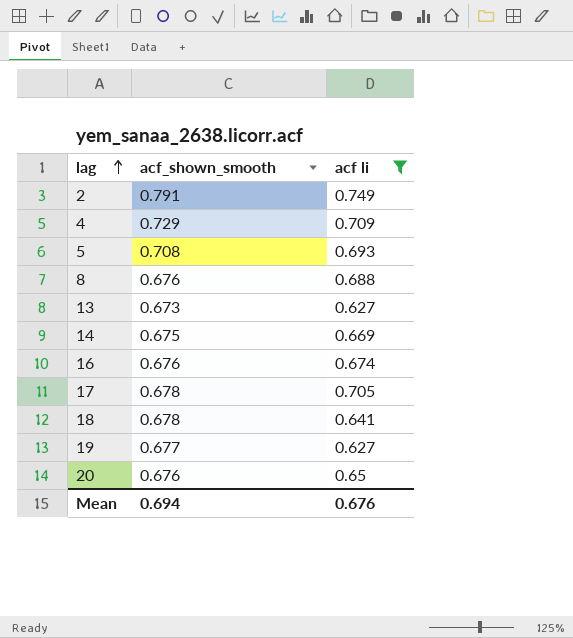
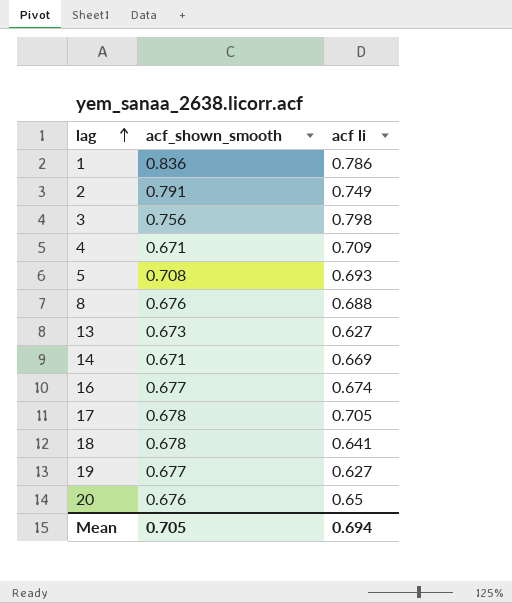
filter: acf li <= 0.749 -> none
4 | acf_shown_smooth: 0.729 -> 0.671
14 | acf_shown_smooth: 0.675 -> 0.671
16 | acf_shown_smooth: 0.676 -> 0.677
Mean | acf_shown_smooth: 0.694 -> 0.705
Mean | acf li: 0.676 -> 0.694

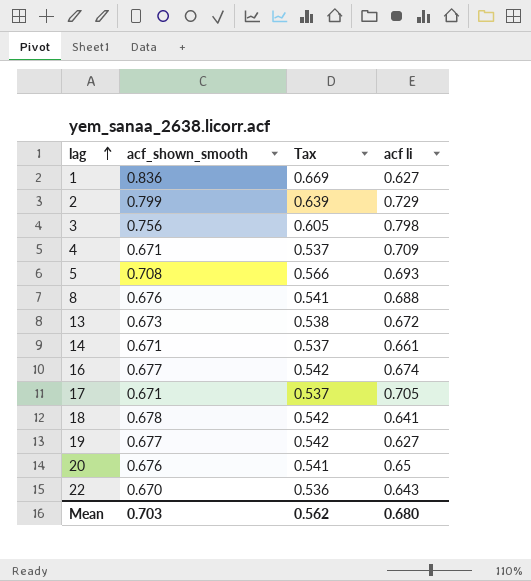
column Tax | formula: none -> [acf_shown_smooth] * 0.8
1 | acf li: 0.786 -> 0.627
2 | acf_shown_smooth: 0.791 -> 0.799
2 | acf li: 0.749 -> 0.729
13 | acf li: 0.627 -> 0.672
14 | acf li: 0.669 -> 0.661
17 | acf_shown_smooth: 0.678 -> 0.671
row 22: none -> 0.670 | 0.536 | 0.643
Mean | acf_shown_smooth: 0.705 -> 0.703
Mean | acf li: 0.694 -> 0.680

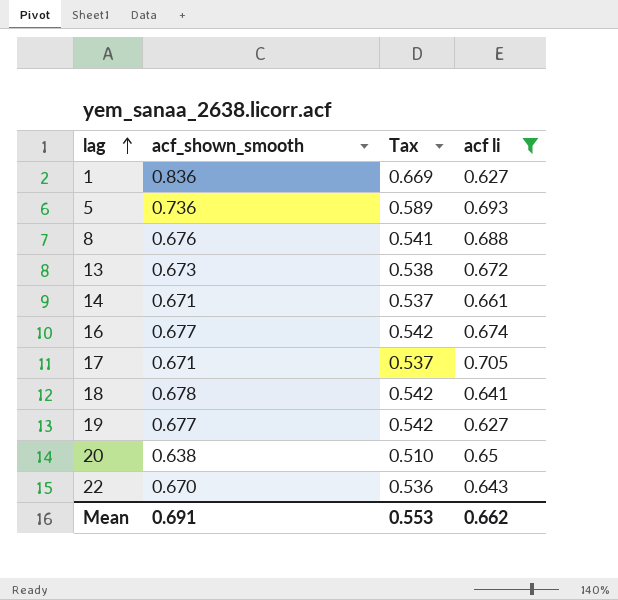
filter: none -> acf li <= 0.705
5 | acf_shown_smooth: 0.708 -> 0.736
5 | Tax: 0.566 -> 0.589
20 | acf_shown_smooth: 0.676 -> 0.638
20 | Tax: 0.541 -> 0.510
Mean | acf_shown_smooth: 0.703 -> 0.691
Mean | Tax: 0.562 -> 0.553
Mean | acf li: 0.680 -> 0.662

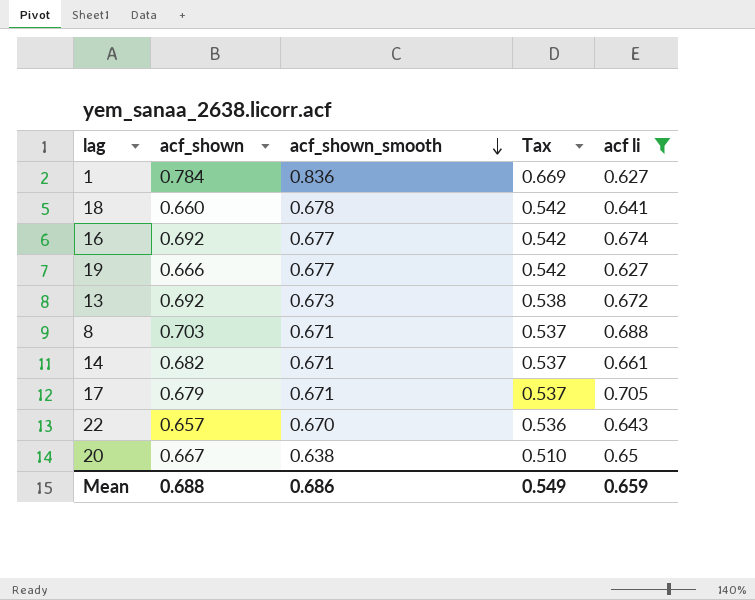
row order: lag ascending -> acf_shown_smooth descending
column acf_shown | position: none -> 2
row 5: 0.736 | 0.589 | 0.693 -> none
8 | acf_shown_smooth: 0.676 -> 0.671
8 | Tax: 0.541 -> 0.537
Mean | acf_shown_smooth: 0.691 -> 0.686
Mean | Tax: 0.553 -> 0.549
Mean | acf li: 0.662 -> 0.659

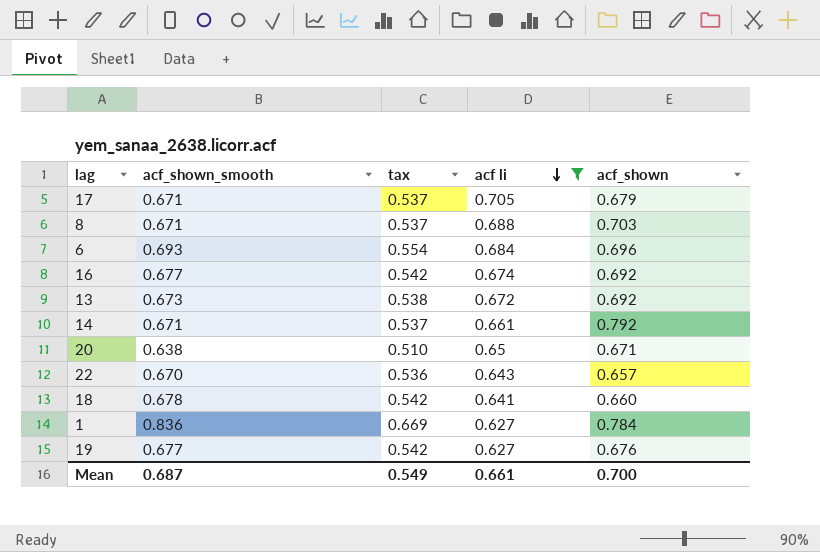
row order: acf_shown_smooth descending -> acf li descending
column name: Tax -> tax
column acf_shown | position: 2 -> 5
row 6: none -> 0.693 | 0.554 | 0.684 | 0.696
14 | acf_shown: 0.682 -> 0.792
20 | acf_shown: 0.667 -> 0.671
19 | acf_shown: 0.666 -> 0.676
Mean | acf_shown_smooth: 0.686 -> 0.687
Mean | acf li: 0.659 -> 0.661
Mean | acf_shown: 0.688 -> 0.700

